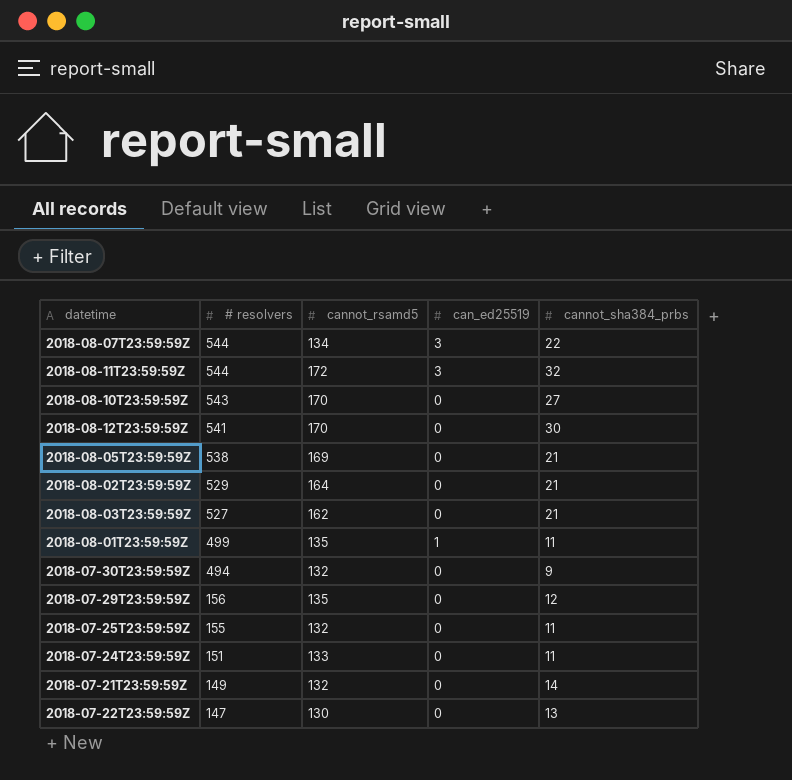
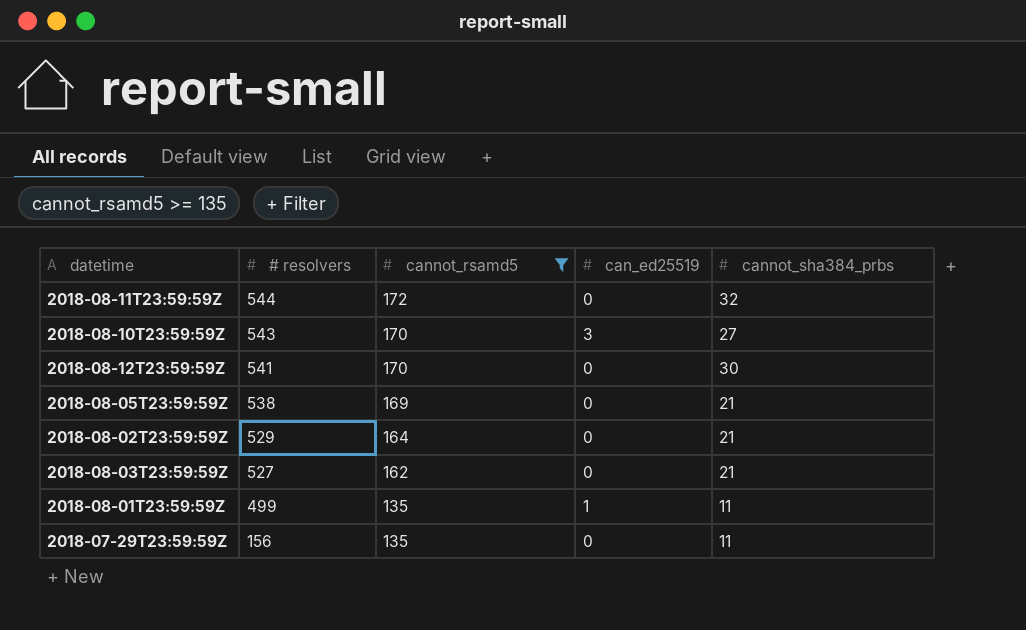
filter: none -> cannot_rsamd5 >= 135
2018-08-11T23:59:59Z | can_ed25519: 3 -> 0
2018-08-10T23:59:59Z | can_ed25519: 0 -> 3
2018-07-29T23:59:59Z | cannot_sha384_prbs: 12 -> 11

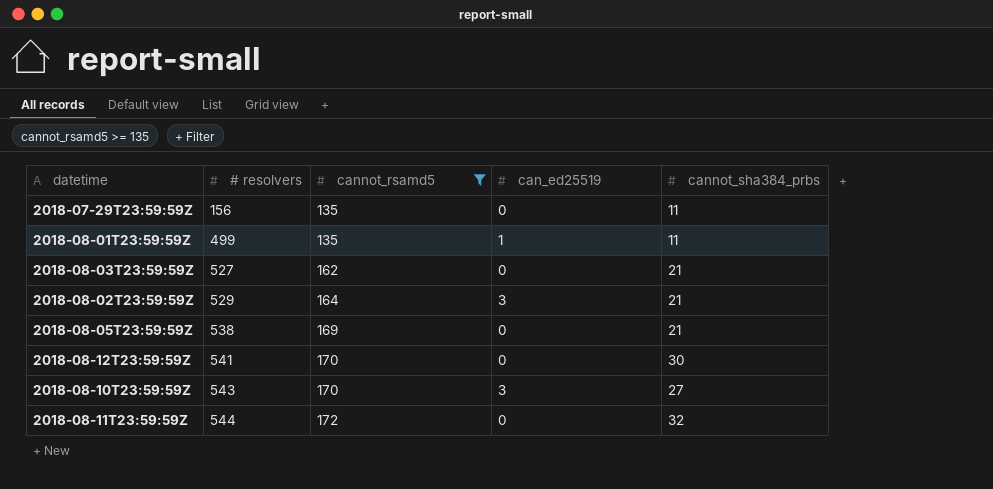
row order: # resolvers descending -> # resolvers ascending
2018-08-02T23:59:59Z | can_ed25519: 0 -> 3

